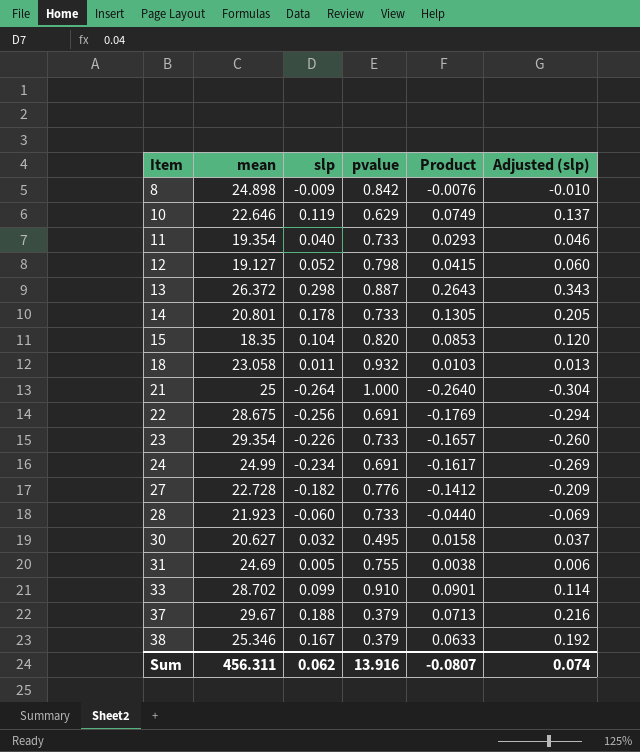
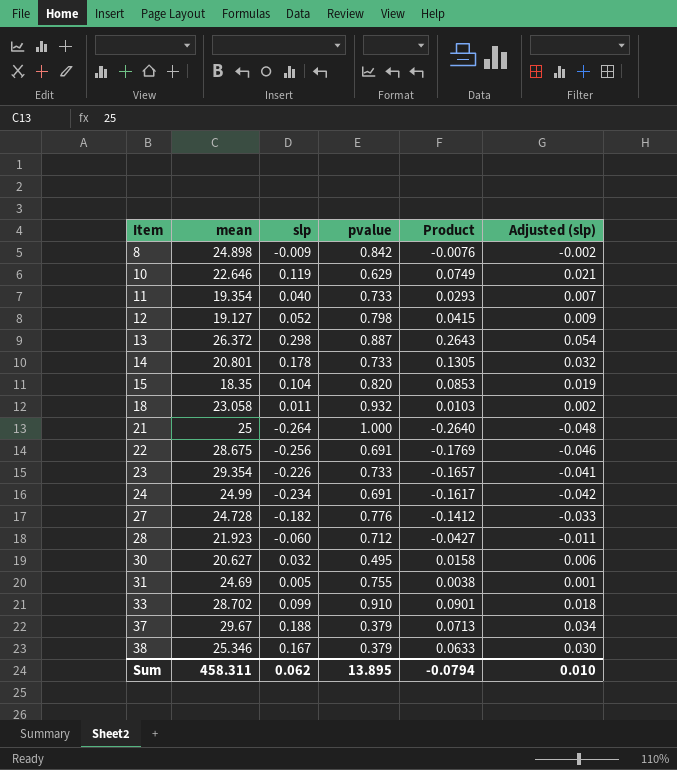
column Adjusted (slp) | formula: [slp] * 1.15 -> [slp] * 0.18
27 | mean: 22.728 -> 24.728
28 | pvalue: 0.733 -> 0.712
28 | Product: -0.0440 -> -0.0427
Sum | mean: 456.311 -> 458.311
Sum | pvalue: 13.916 -> 13.895
Sum | Product: -0.0807 -> -0.0794
Sum | Adjusted (slp): 0.074 -> 0.010

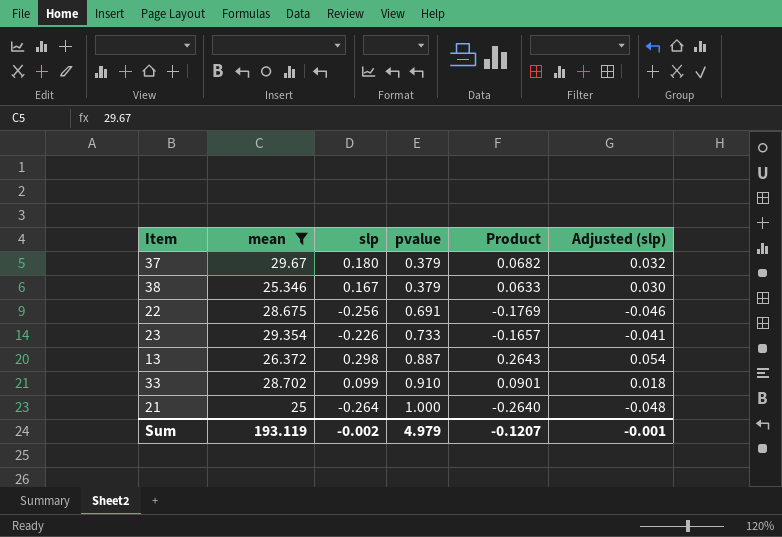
filter: none -> mean >= 25
row order: Item ascending -> pvalue ascending
37 | slp: 0.188 -> 0.180
37 | Product: 0.0713 -> 0.0682
37 | Adjusted (slp): 0.034 -> 0.032
Sum | mean: 458.311 -> 193.119
Sum | slp: 0.062 -> -0.002
Sum | pvalue: 13.895 -> 4.979
Sum | Product: -0.0794 -> -0.1207
Sum | Adjusted (slp): 0.010 -> -0.001

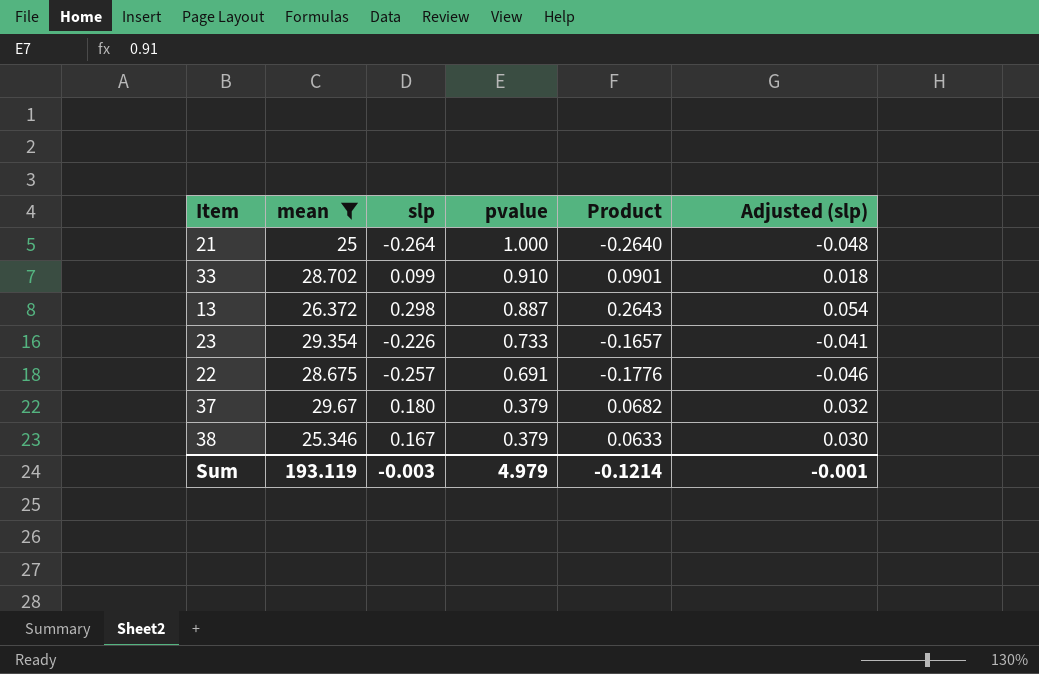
row order: pvalue ascending -> pvalue descending
22 | slp: -0.256 -> -0.257
22 | Product: -0.1769 -> -0.1776
Sum | slp: -0.002 -> -0.003
Sum | Product: -0.1207 -> -0.1214

